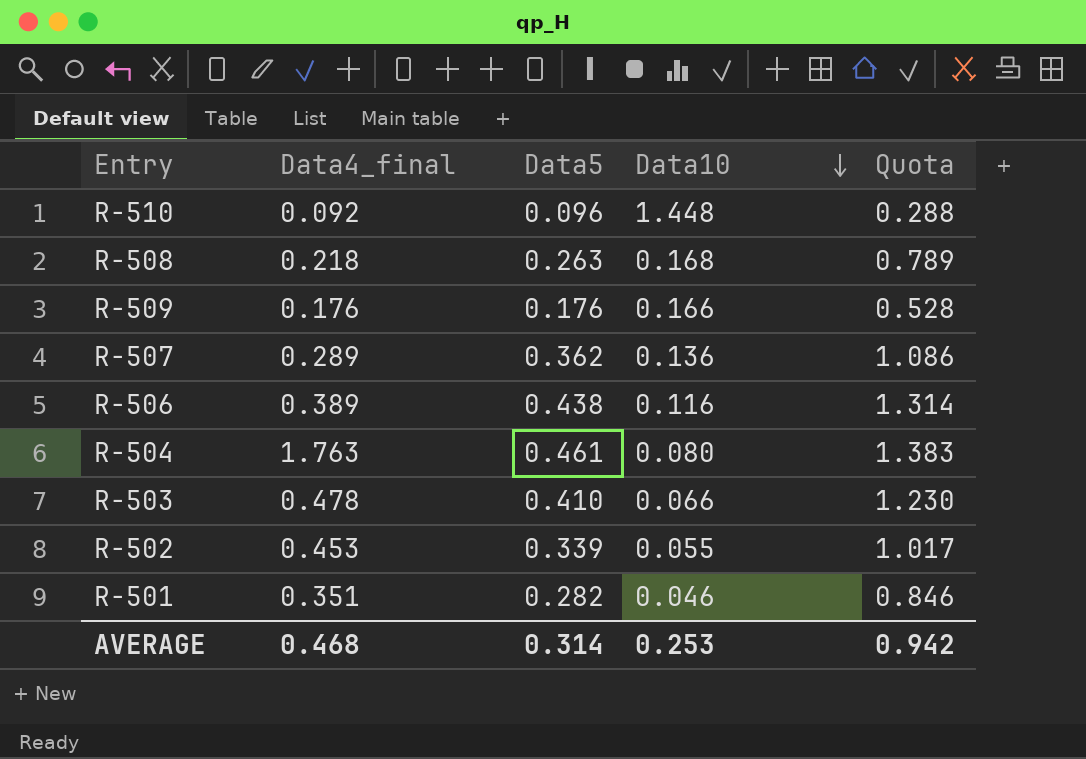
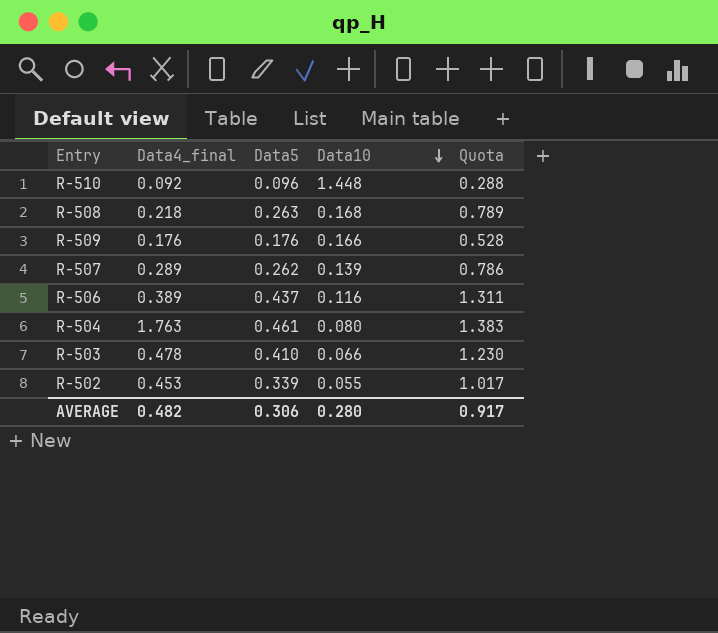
row R-501: 0.351 | 0.282 | 0.046 | 0.846 -> none
R-507 | Data5: 0.362 -> 0.262
R-507 | Data10: 0.136 -> 0.139
R-507 | Quota: 1.086 -> 0.786
R-506 | Data5: 0.438 -> 0.437
R-506 | Quota: 1.314 -> 1.311
AVERAGE | Data4_final: 0.468 -> 0.482
AVERAGE | Data5: 0.314 -> 0.306
AVERAGE | Data10: 0.253 -> 0.280
AVERAGE | Quota: 0.942 -> 0.917

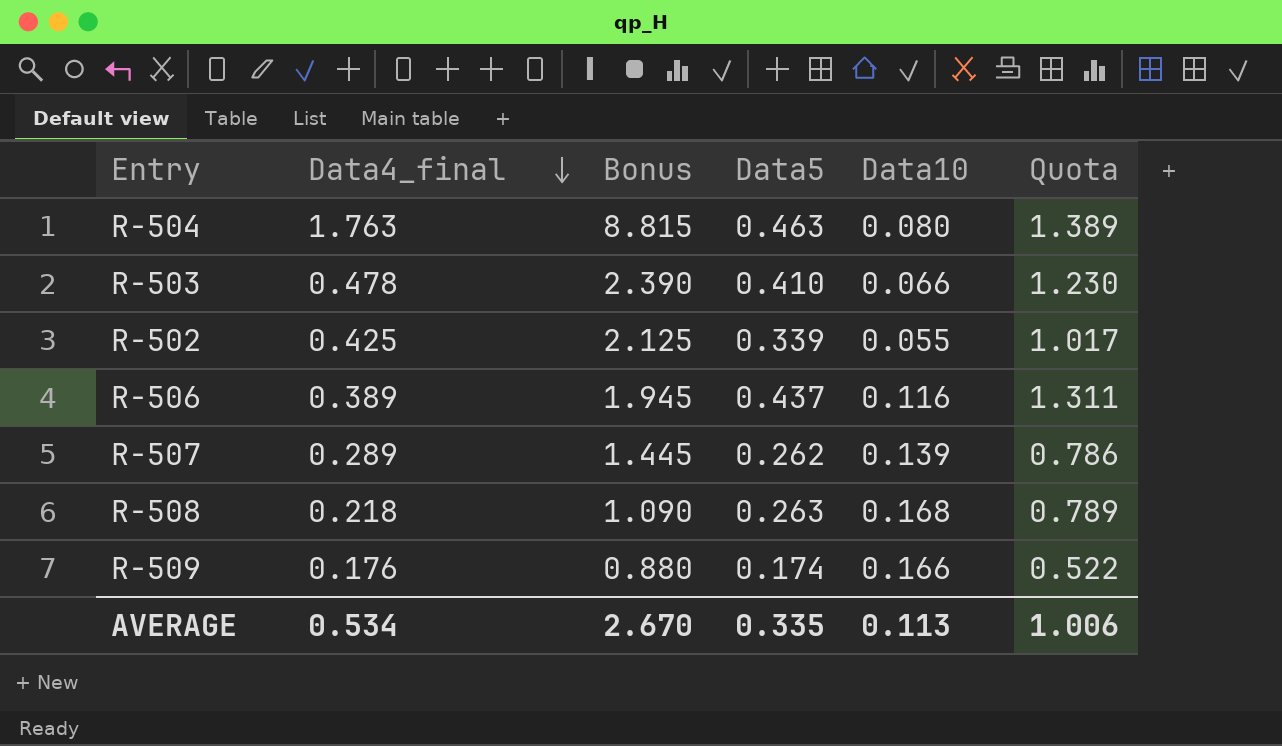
row order: Data10 descending -> Data4_final descending
column Bonus | formula: none -> [Data4_final] * 5
row R-510: 0.092 | 0.096 | 1.448 | 0.288 -> none
R-504 | Data5: 0.461 -> 0.463
R-504 | Quota: 1.383 -> 1.389
R-502 | Data4_final: 0.453 -> 0.425
R-509 | Data5: 0.176 -> 0.174
R-509 | Quota: 0.528 -> 0.522
AVERAGE | Data4_final: 0.482 -> 0.534
AVERAGE | Data5: 0.306 -> 0.335
AVERAGE | Data10: 0.280 -> 0.113
AVERAGE | Quota: 0.917 -> 1.006

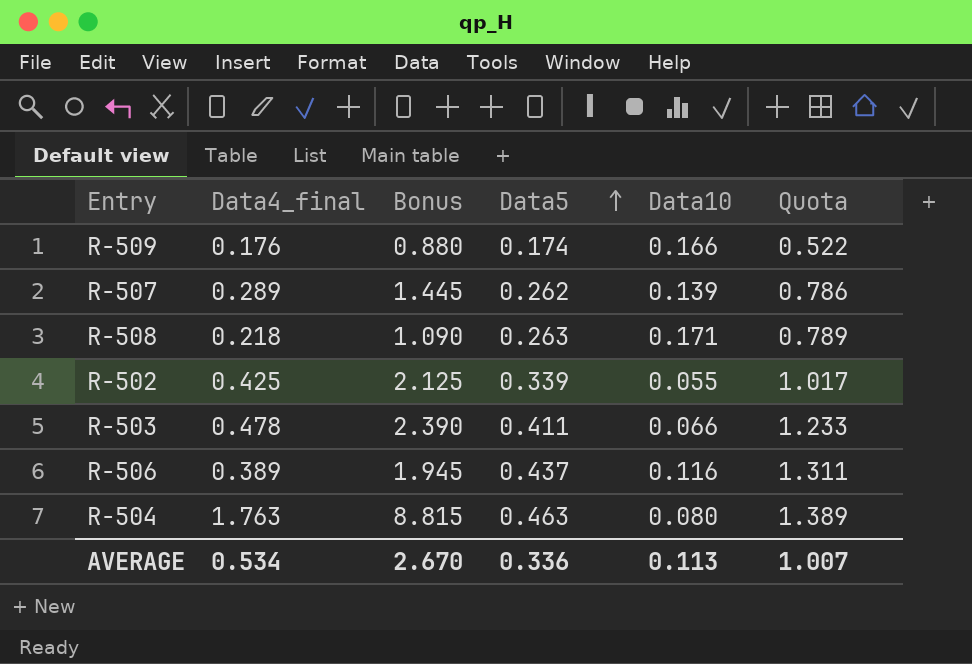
row order: Data4_final descending -> Data5 ascending
R-508 | Data10: 0.168 -> 0.171
R-503 | Data5: 0.410 -> 0.411
R-503 | Quota: 1.230 -> 1.233
AVERAGE | Data5: 0.335 -> 0.336
AVERAGE | Quota: 1.006 -> 1.007

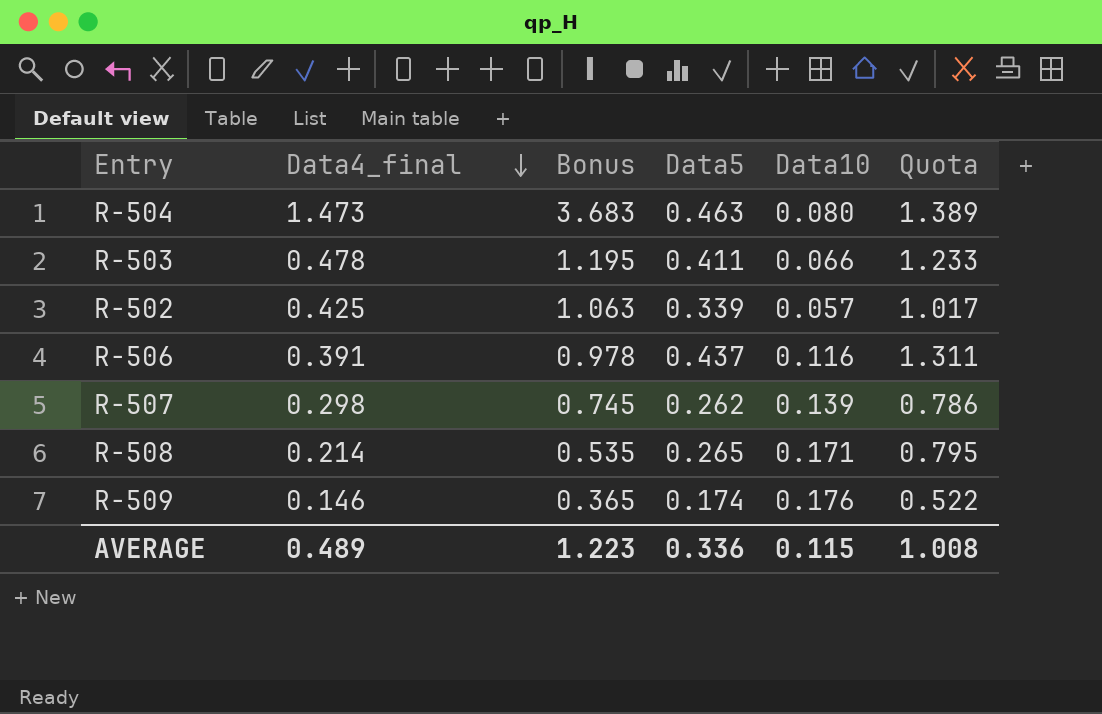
row order: Data5 ascending -> Data4_final descending
column Bonus | formula: [Data4_final] * 5 -> [Data4_final] * 2.5
R-504 | Data4_final: 1.763 -> 1.473
R-502 | Data10: 0.055 -> 0.057
R-506 | Data4_final: 0.389 -> 0.391
R-507 | Data4_final: 0.289 -> 0.298
R-508 | Data4_final: 0.218 -> 0.214
R-508 | Data5: 0.263 -> 0.265
R-508 | Quota: 0.789 -> 0.795
R-509 | Data4_final: 0.176 -> 0.146
R-509 | Data10: 0.166 -> 0.176
AVERAGE | Data4_final: 0.534 -> 0.489
AVERAGE | Bonus: 2.670 -> 1.223
AVERAGE | Data10: 0.113 -> 0.115
AVERAGE | Quota: 1.007 -> 1.008

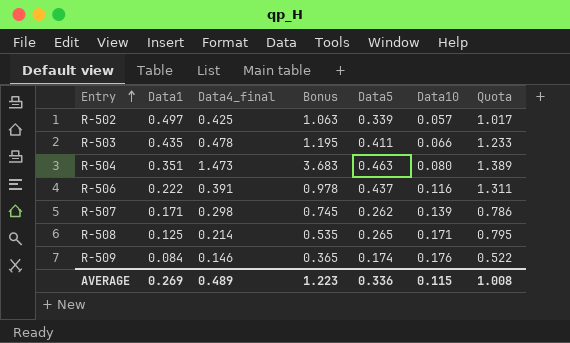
row order: Data4_final descending -> Entry ascending
column Data1 | position: none -> 2

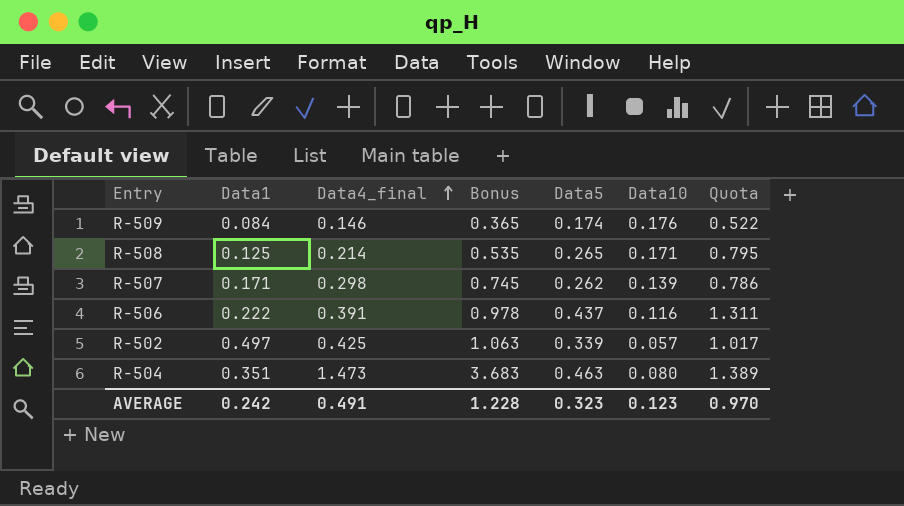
row order: Entry ascending -> Data4_final ascending
row R-503: 0.435 | 0.478 | 1.195 | 0.411 | 0.066 | 1.233 -> none
AVERAGE | Data1: 0.269 -> 0.242
AVERAGE | Data4_final: 0.489 -> 0.491
AVERAGE | Bonus: 1.223 -> 1.228
AVERAGE | Data5: 0.336 -> 0.323
AVERAGE | Data10: 0.115 -> 0.123
AVERAGE | Quota: 1.008 -> 0.970

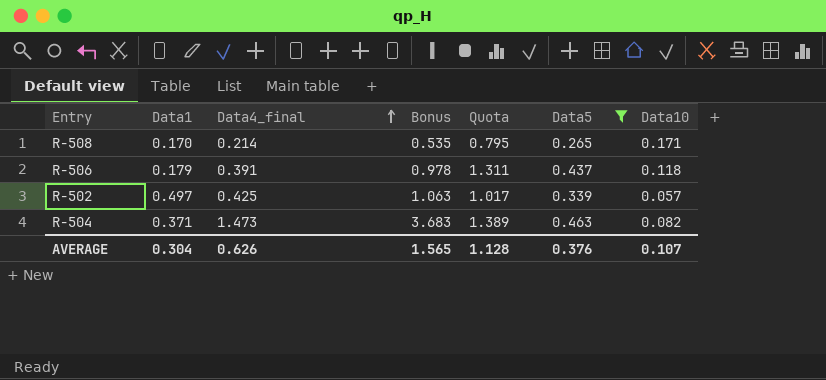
filter: none -> Data5 >= 0.265
column Quota | position: 7 -> 5
R-508 | Data1: 0.125 -> 0.170
R-506 | Data1: 0.222 -> 0.179
R-506 | Data10: 0.116 -> 0.118
R-504 | Data1: 0.351 -> 0.371
R-504 | Data10: 0.080 -> 0.082
AVERAGE | Data1: 0.242 -> 0.304
AVERAGE | Data4_final: 0.491 -> 0.626
AVERAGE | Bonus: 1.228 -> 1.565
AVERAGE | Quota: 0.970 -> 1.128
AVERAGE | Data5: 0.323 -> 0.376
AVERAGE | Data10: 0.123 -> 0.107

